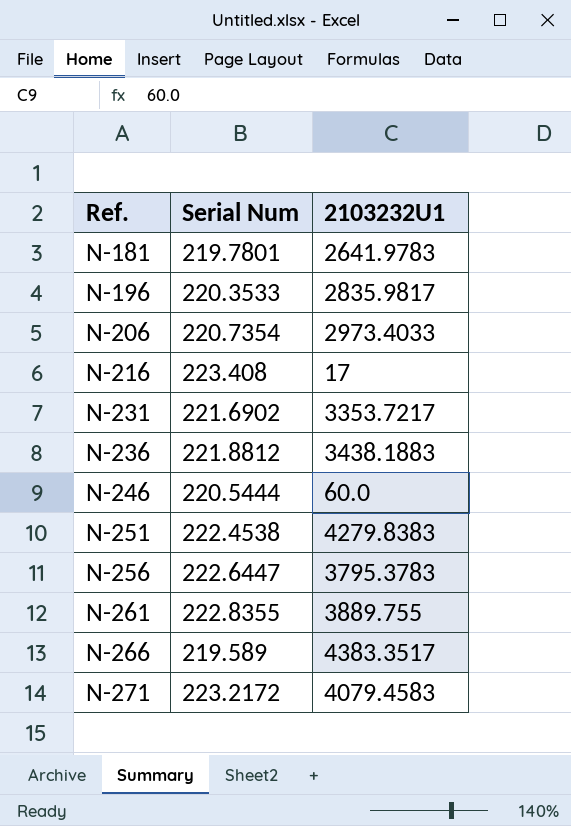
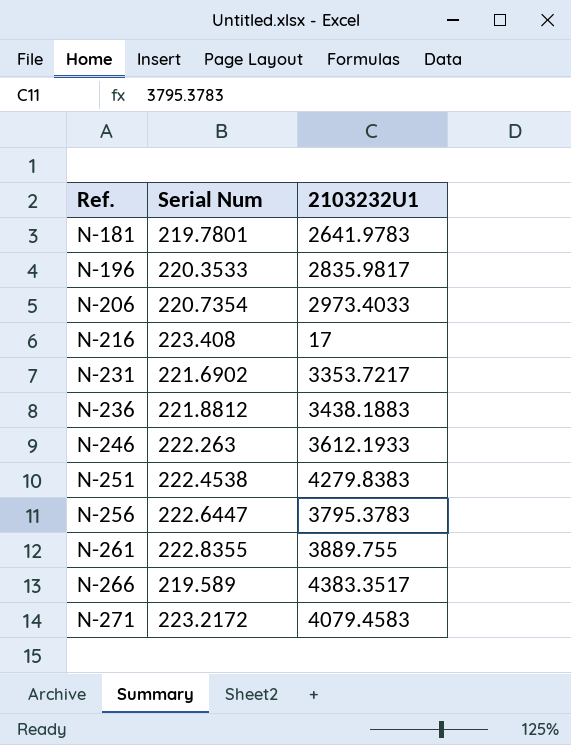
N-246 | Serial Num: 220.5444 -> 222.263
N-246 | 2103232U1: 60.0 -> 3612.1933

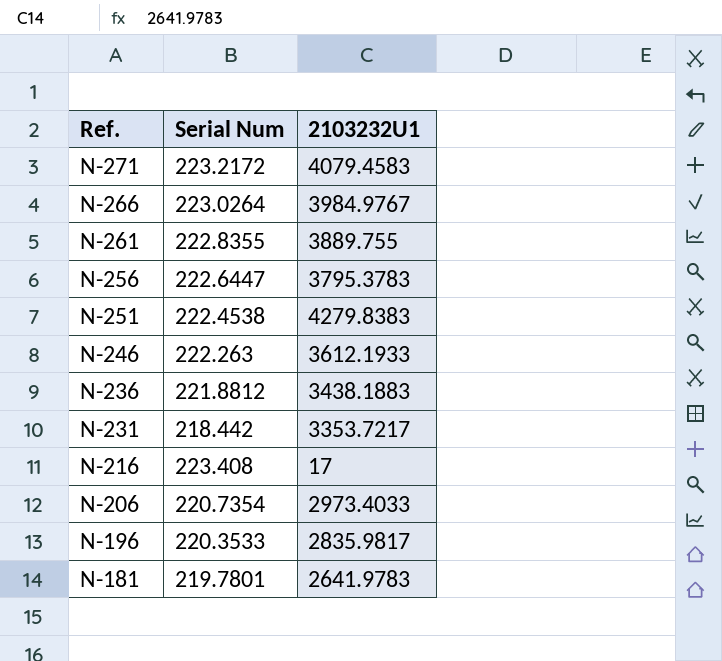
row order: Ref. ascending -> Ref. descending
N-266 | Serial Num: 219.589 -> 223.0264
N-266 | 2103232U1: 4383.3517 -> 3984.9767
N-231 | Serial Num: 221.6902 -> 218.442

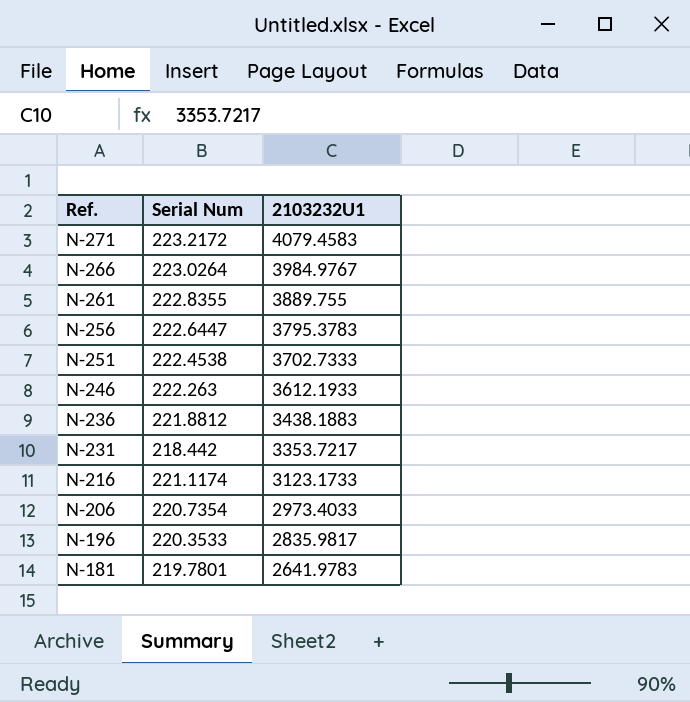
N-251 | 2103232U1: 4279.8383 -> 3702.7333
N-216 | Serial Num: 223.408 -> 221.1174
N-216 | 2103232U1: 17 -> 3123.1733

